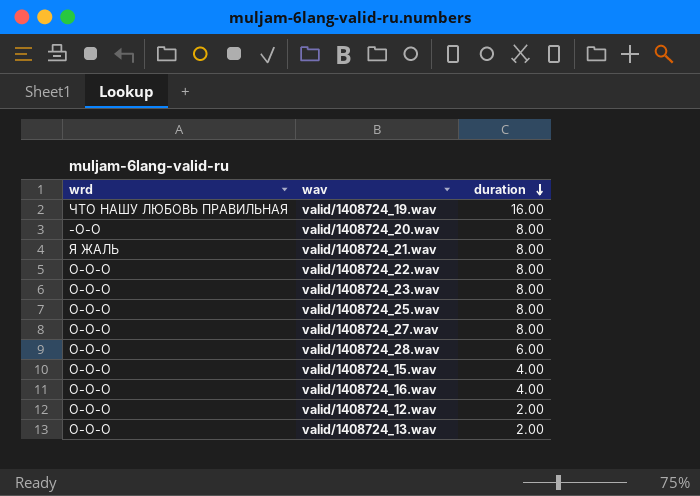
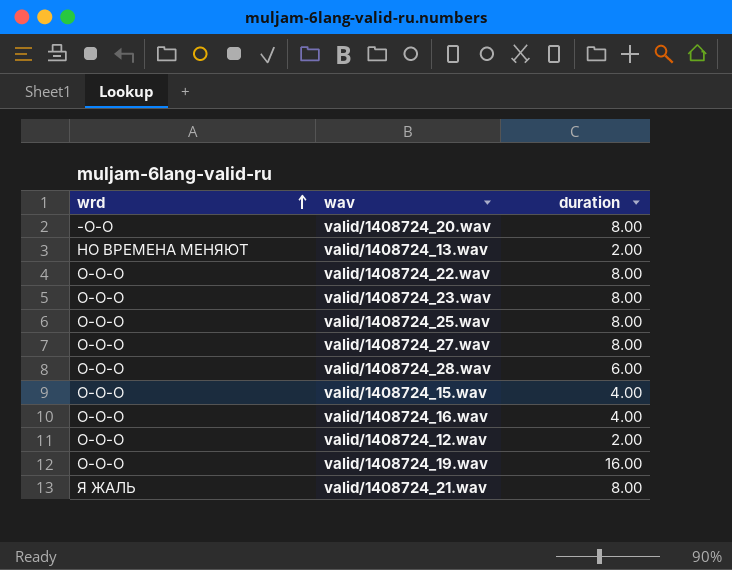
row order: duration descending -> wrd ascending
valid/1408724_13.wav | wrd: О-О-О -> НО ВРЕМЕНА МЕНЯЮТ
valid/1408724_19.wav | wrd: ЧТО НАШУ ЛЮБОВЬ ПРАВИЛЬНАЯ -> О-О-О

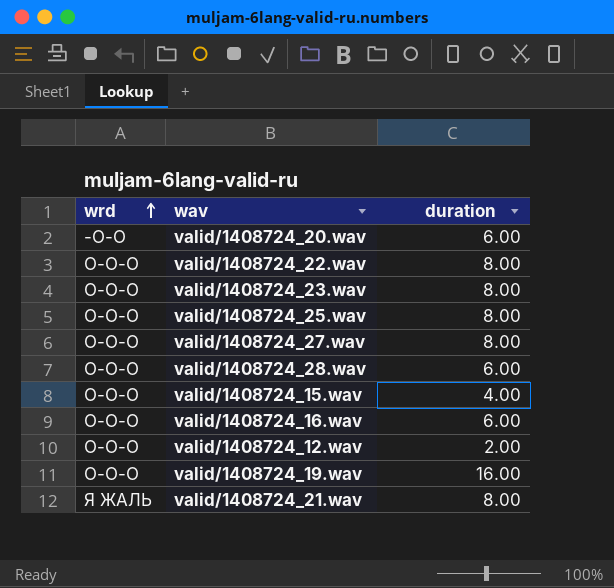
row valid/1408724_13.wav: НО ВРЕМЕНА МЕНЯЮТ | 2.00 -> none
valid/1408724_20.wav | duration: 8.00 -> 6.00
valid/1408724_16.wav | duration: 4.00 -> 6.00

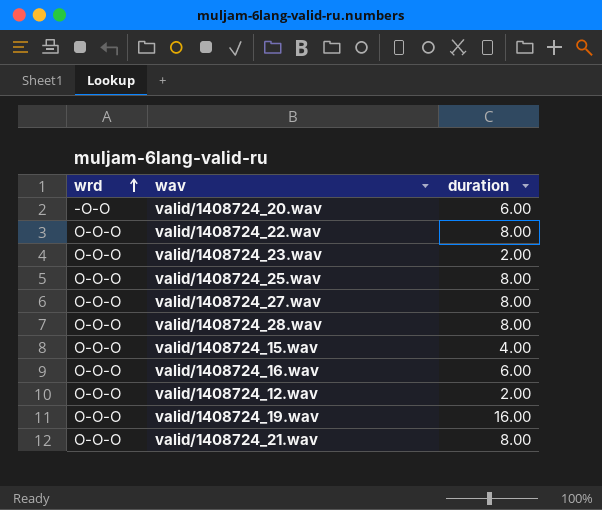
valid/1408724_23.wav | duration: 8.00 -> 2.00
valid/1408724_28.wav | duration: 6.00 -> 8.00
valid/1408724_21.wav | wrd: Я ЖАЛЬ -> О-О-О

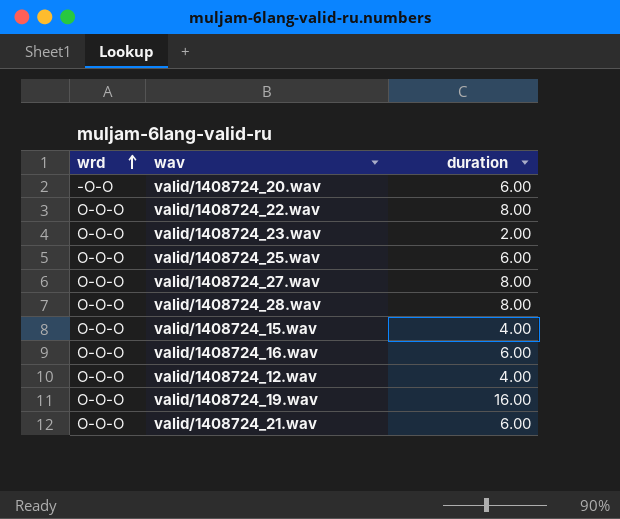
valid/1408724_25.wav | duration: 8.00 -> 6.00
valid/1408724_12.wav | duration: 2.00 -> 4.00
valid/1408724_21.wav | duration: 8.00 -> 6.00

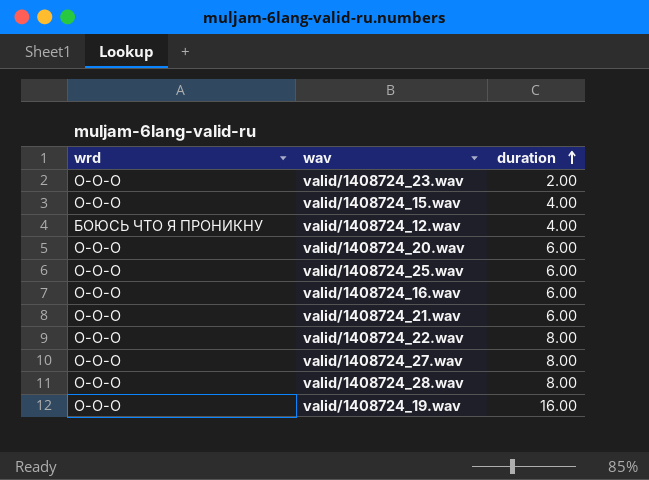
row order: wrd ascending -> duration ascending
valid/1408724_12.wav | wrd: О-О-О -> БОЮСЬ ЧТО Я ПРОНИКНУ
valid/1408724_20.wav | wrd: -О-О -> О-О-О

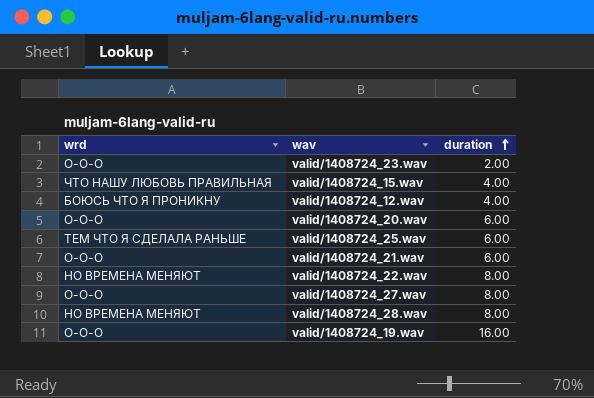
row valid/1408724_16.wav: О-О-О | 6.00 -> none
valid/1408724_15.wav | wrd: О-О-О -> ЧТО НАШУ ЛЮБОВЬ ПРАВИЛЬНАЯ
valid/1408724_25.wav | wrd: О-О-О -> ТЕМ ЧТО Я СДЕЛАЛА РАНЬШЕ
valid/1408724_22.wav | wrd: О-О-О -> НО ВРЕМЕНА МЕНЯЮТ
valid/1408724_28.wav | wrd: О-О-О -> НО ВРЕМЕНА МЕНЯЮТ

